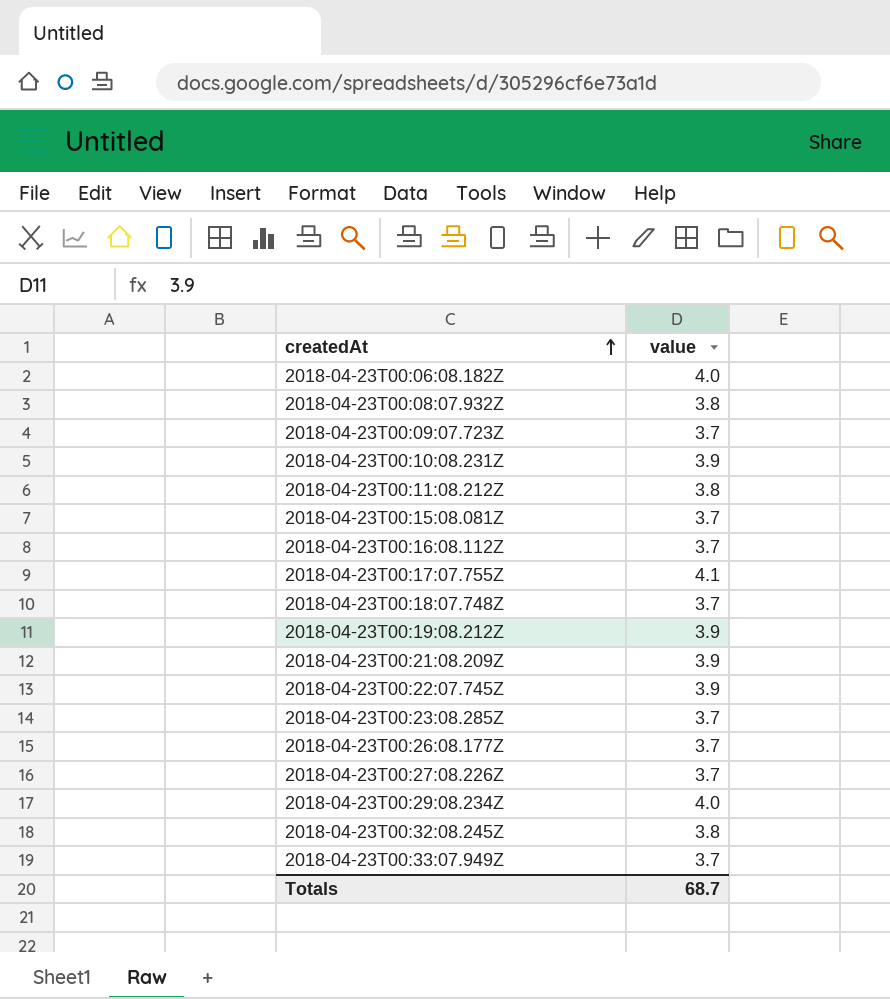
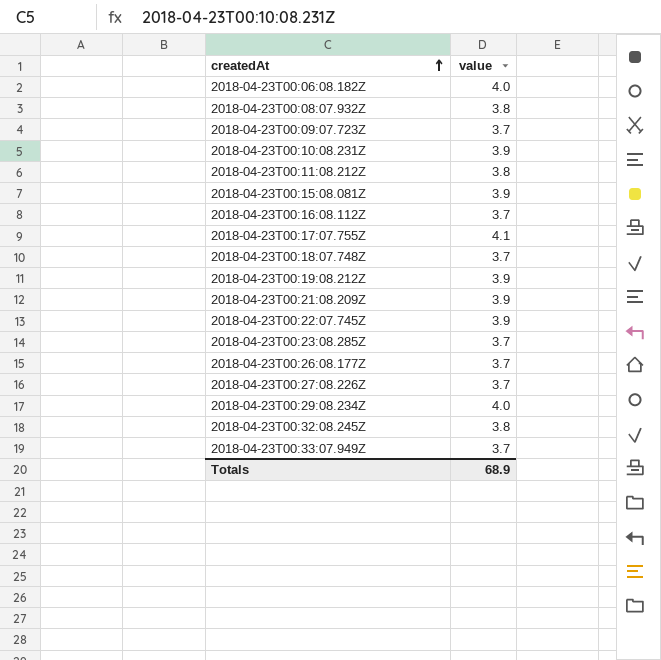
2018-04-23T00:15:08.081Z | value: 3.7 -> 3.9
Totals | value: 68.7 -> 68.9

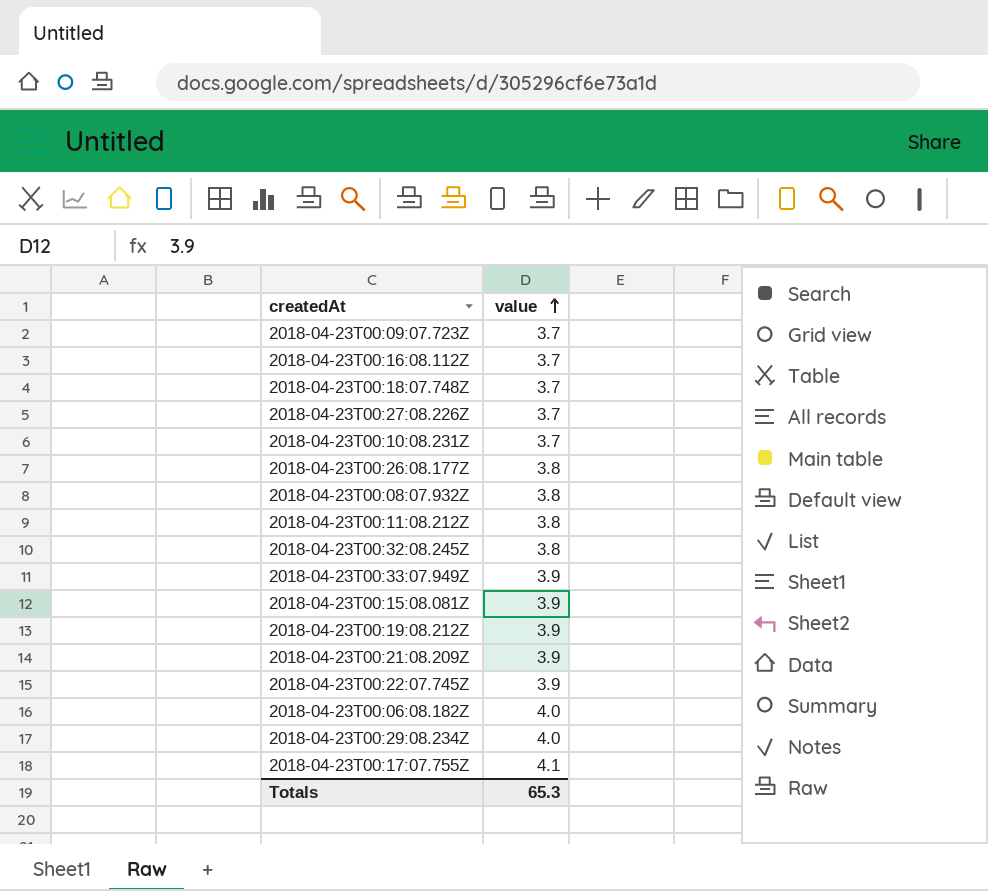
row order: createdAt ascending -> value ascending
row 2018-04-23T00:23:08.285Z: 3.7 -> none
2018-04-23T00:10:08.231Z | value: 3.9 -> 3.7
2018-04-23T00:26:08.177Z | value: 3.7 -> 3.8
2018-04-23T00:33:07.949Z | value: 3.7 -> 3.9
Totals | value: 68.9 -> 65.3

